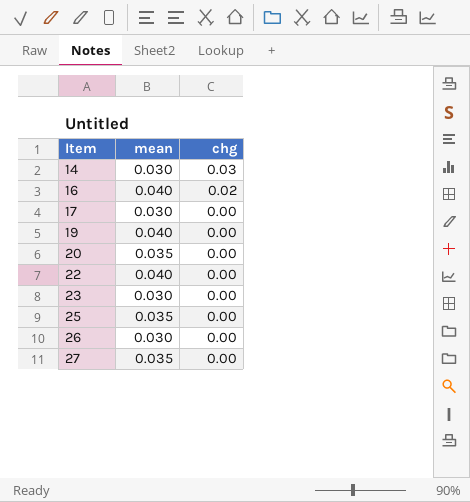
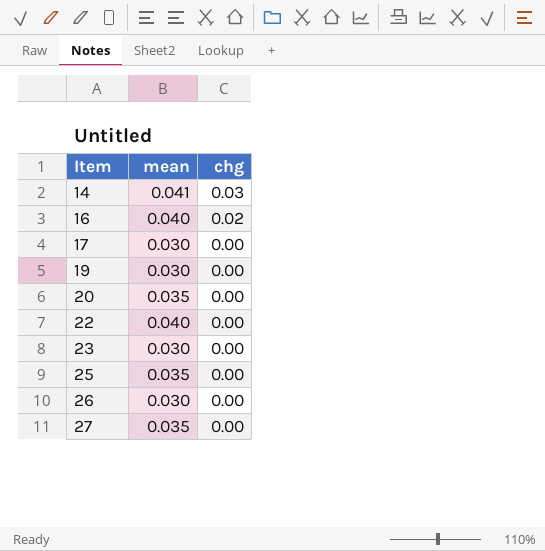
14 | mean: 0.030 -> 0.041
19 | mean: 0.040 -> 0.030

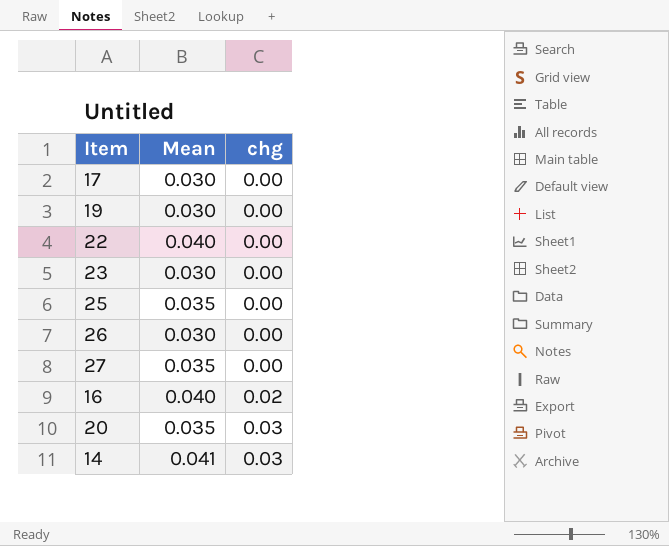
row order: Item ascending -> chg ascending
column name: mean -> Mean
20 | chg: 0.00 -> 0.03

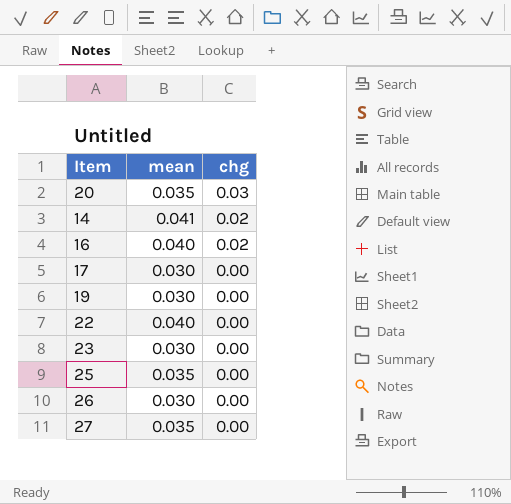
row order: chg ascending -> chg descending
column name: Mean -> mean
14 | chg: 0.03 -> 0.02

